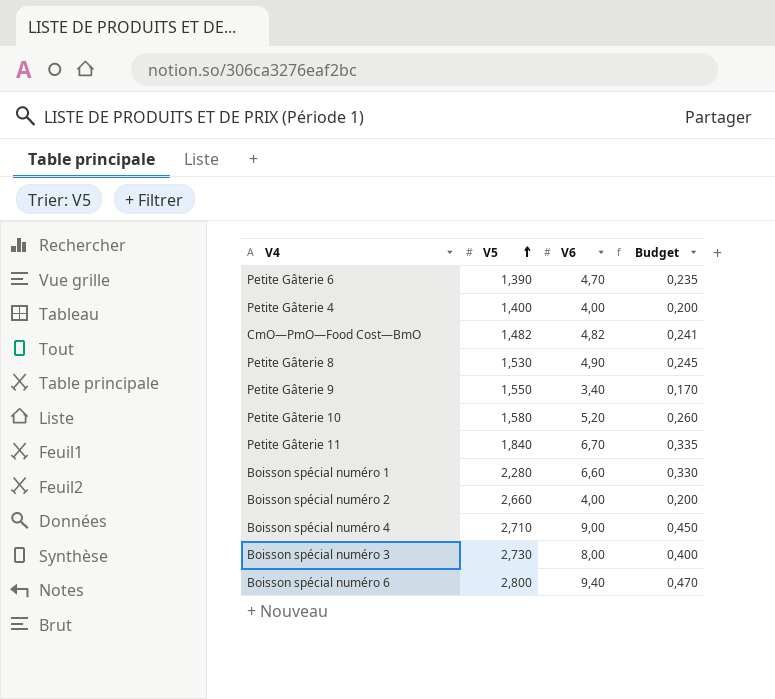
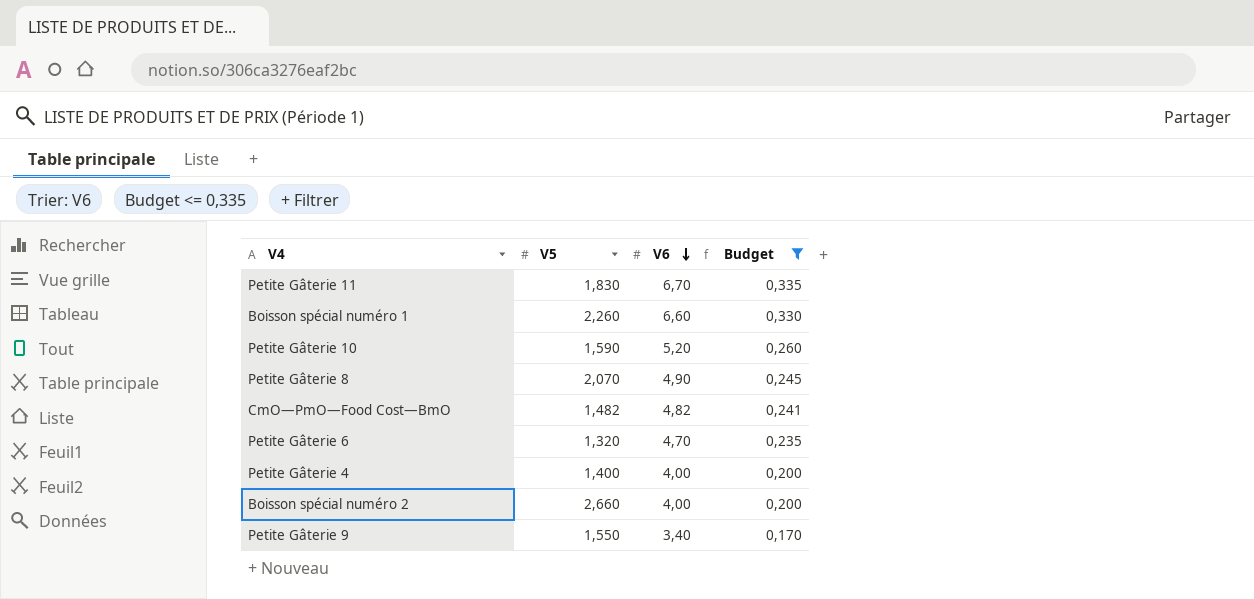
filter: none -> Budget <= 0,335
row order: V5 ascending -> V6 descending
Petite Gâterie 11 | V5: 1,840 -> 1,830
Boisson spécial numéro 1 | V5: 2,280 -> 2,260
Petite Gâterie 10 | V5: 1,580 -> 1,590
Petite Gâterie 8 | V5: 1,530 -> 2,070
Petite Gâterie 6 | V5: 1,390 -> 1,320

